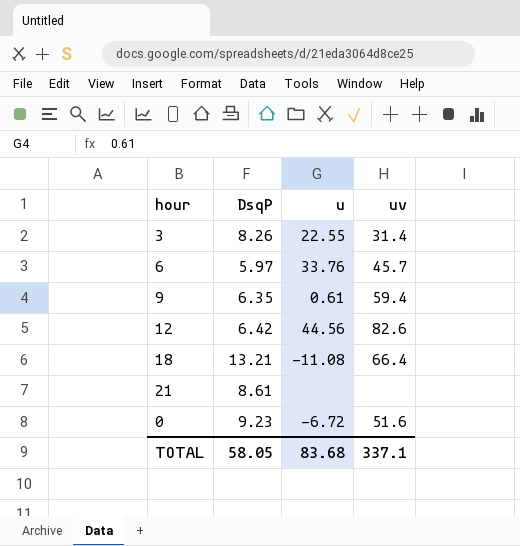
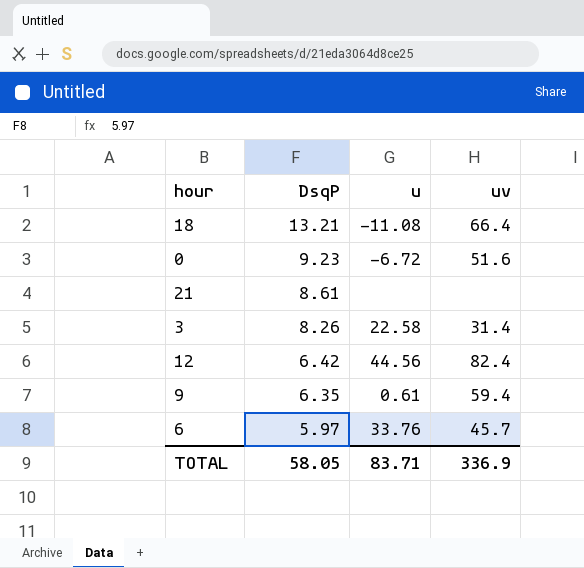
row order: none -> DsqP descending
3 | u: 22.55 -> 22.58
12 | uv: 82.6 -> 82.4
TOTAL | u: 83.68 -> 83.71
TOTAL | uv: 337.1 -> 336.9

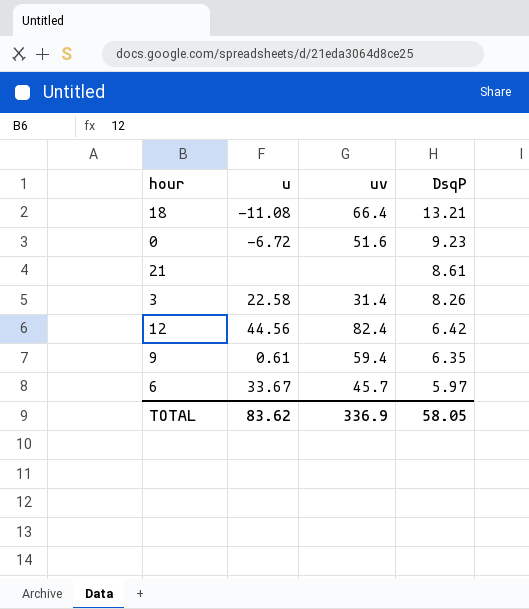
column DsqP | position: 2 -> 4
6 | u: 33.76 -> 33.67
TOTAL | u: 83.71 -> 83.62

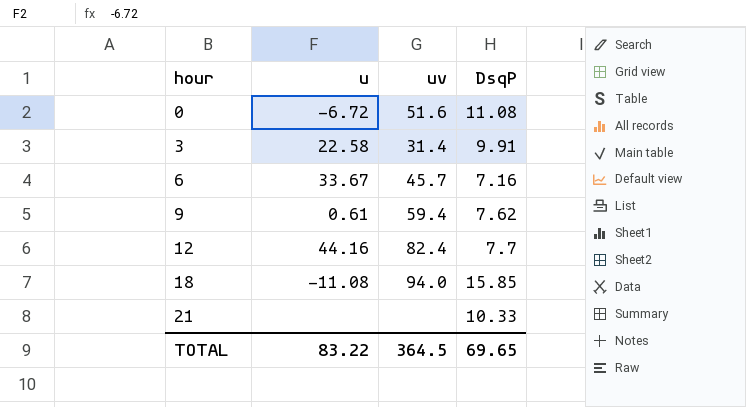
row order: DsqP descending -> hour ascending
0 | DsqP: 9.23 -> 11.08
3 | DsqP: 8.26 -> 9.91
6 | DsqP: 5.97 -> 7.16
9 | DsqP: 6.35 -> 7.62
12 | u: 44.56 -> 44.16
12 | DsqP: 6.42 -> 7.7
18 | uv: 66.4 -> 94.0
18 | DsqP: 13.21 -> 15.85
21 | DsqP: 8.61 -> 10.33
TOTAL | u: 83.62 -> 83.22
TOTAL | uv: 336.9 -> 364.5
TOTAL | DsqP: 58.05 -> 69.65

